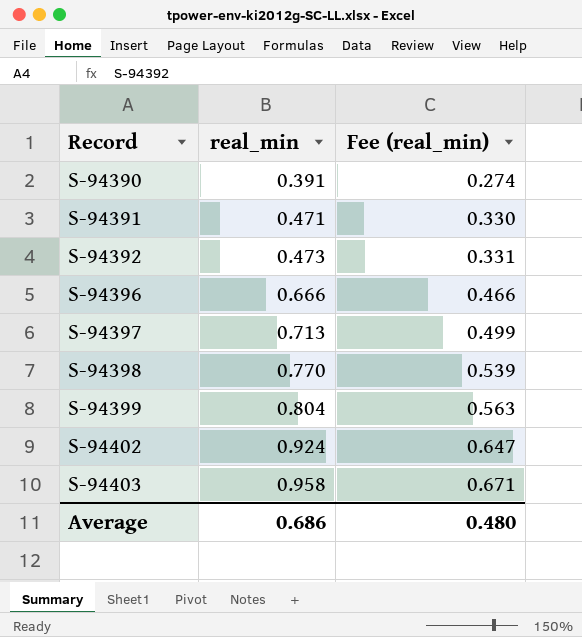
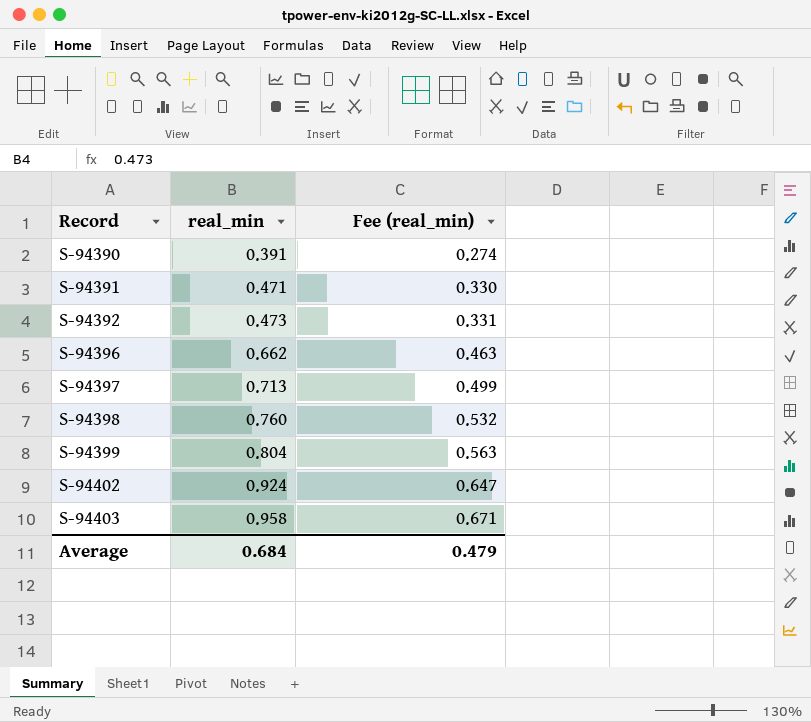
S-94396 | real_min: 0.666 -> 0.662
S-94396 | Fee (real_min): 0.466 -> 0.463
S-94398 | real_min: 0.770 -> 0.760
S-94398 | Fee (real_min): 0.539 -> 0.532
Average | real_min: 0.686 -> 0.684
Average | Fee (real_min): 0.480 -> 0.479

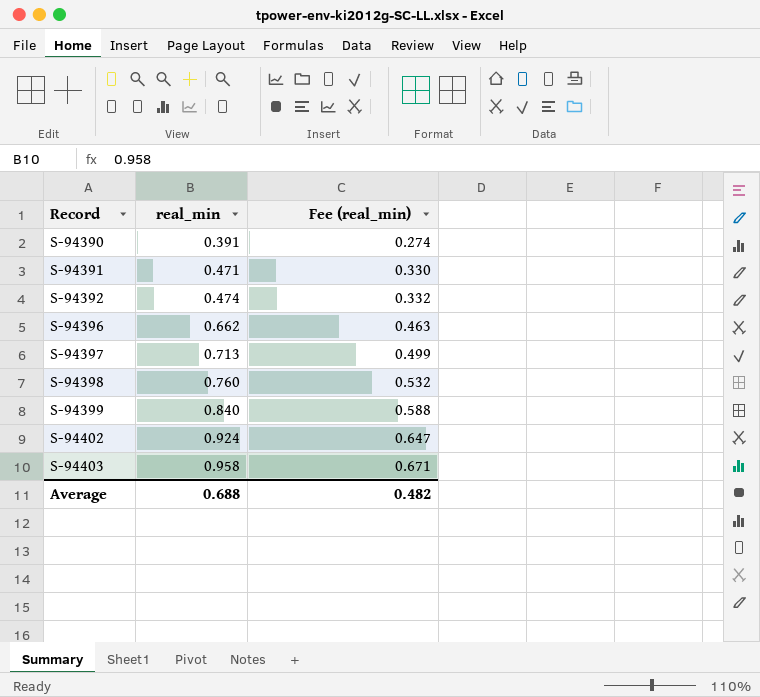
S-94392 | real_min: 0.473 -> 0.474
S-94392 | Fee (real_min): 0.331 -> 0.332
S-94399 | real_min: 0.804 -> 0.840
S-94399 | Fee (real_min): 0.563 -> 0.588
Average | real_min: 0.684 -> 0.688
Average | Fee (real_min): 0.479 -> 0.482

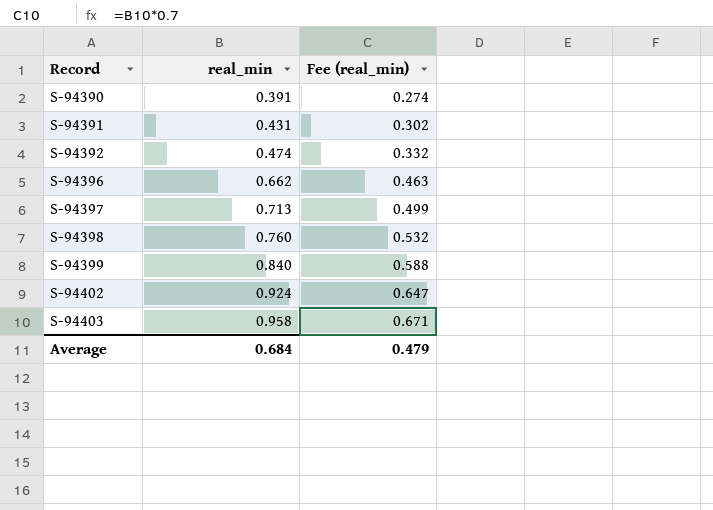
S-94391 | real_min: 0.471 -> 0.431
S-94391 | Fee (real_min): 0.330 -> 0.302
Average | real_min: 0.688 -> 0.684
Average | Fee (real_min): 0.482 -> 0.479

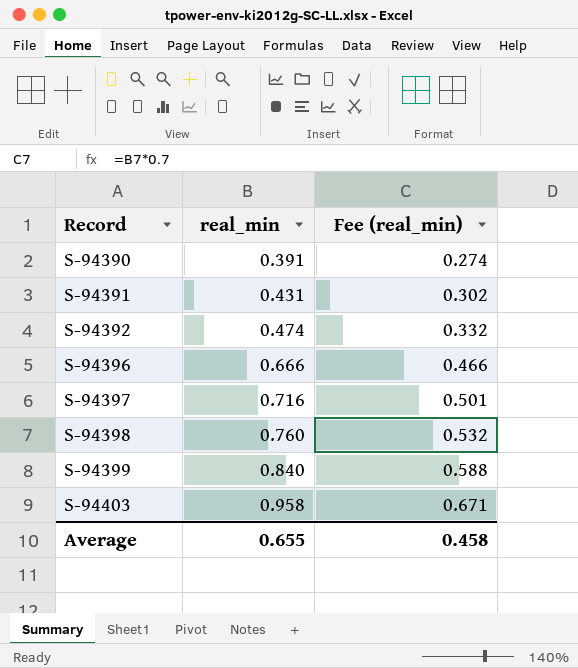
row S-94402: 0.924 | 0.647 -> none
S-94396 | real_min: 0.662 -> 0.666
S-94396 | Fee (real_min): 0.463 -> 0.466
S-94397 | real_min: 0.713 -> 0.716
S-94397 | Fee (real_min): 0.499 -> 0.501
Average | real_min: 0.684 -> 0.655
Average | Fee (real_min): 0.479 -> 0.458

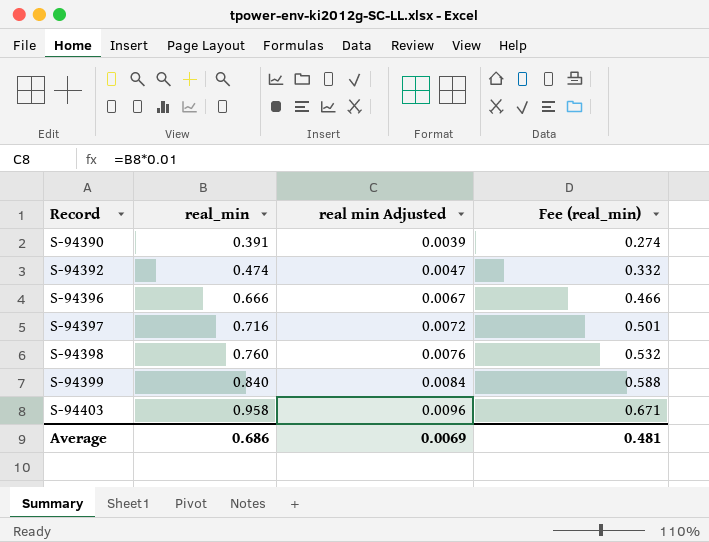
column real min Adjusted | formula: none -> [real_min] * 0.01
row S-94391: 0.431 | 0.302 -> none
Average | real_min: 0.655 -> 0.686
Average | Fee (real_min): 0.458 -> 0.481

